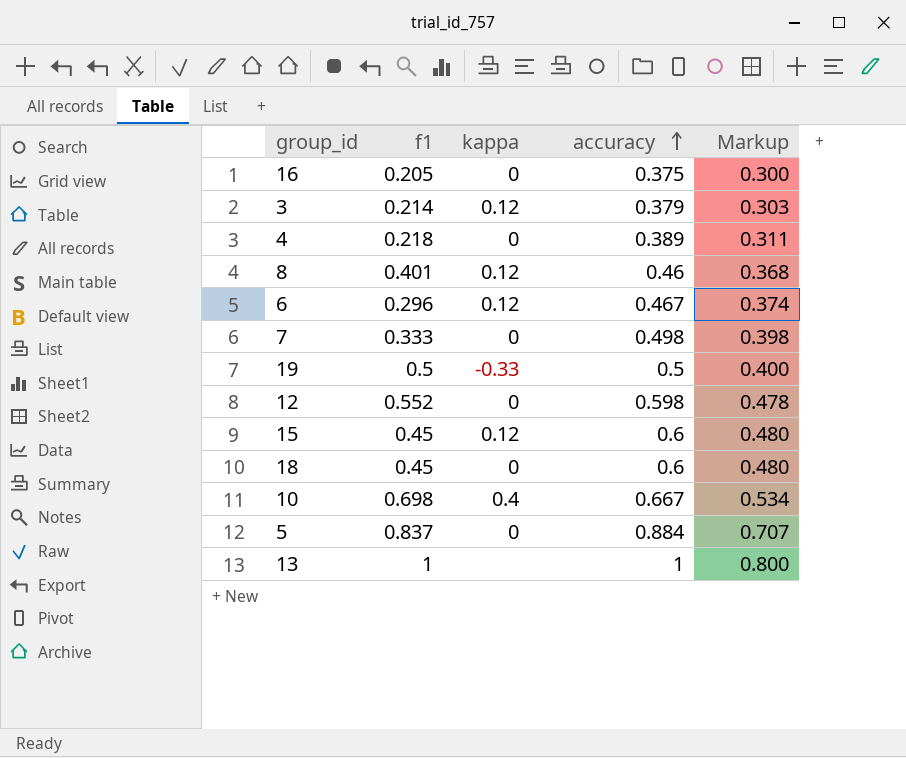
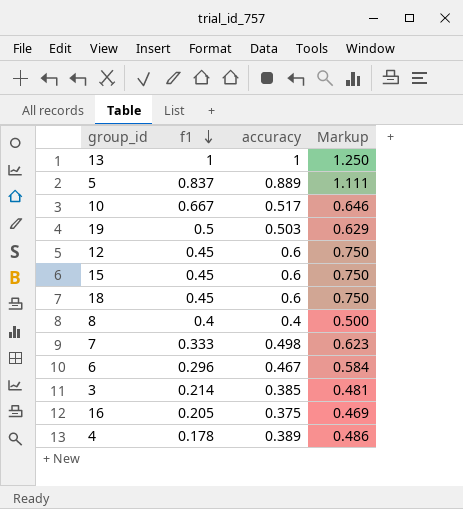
row order: accuracy ascending -> f1 descending
column kappa | position: 3 -> none
column Markup | formula: [accuracy] * 0.8 -> [accuracy] * 1.25
5 | accuracy: 0.884 -> 0.889
10 | f1: 0.698 -> 0.667
10 | accuracy: 0.667 -> 0.517
19 | accuracy: 0.5 -> 0.503
12 | f1: 0.552 -> 0.45
12 | accuracy: 0.598 -> 0.6
8 | f1: 0.401 -> 0.4
8 | accuracy: 0.46 -> 0.4
3 | accuracy: 0.379 -> 0.385
4 | f1: 0.218 -> 0.178

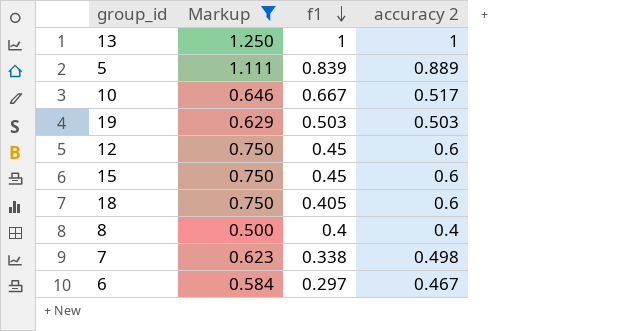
filter: none -> Markup >= 0.500
column Markup | position: 4 -> 2
column name: accuracy -> accuracy 2
5 | f1: 0.837 -> 0.839
19 | f1: 0.5 -> 0.503
18 | f1: 0.45 -> 0.405
7 | f1: 0.333 -> 0.338
6 | f1: 0.296 -> 0.297

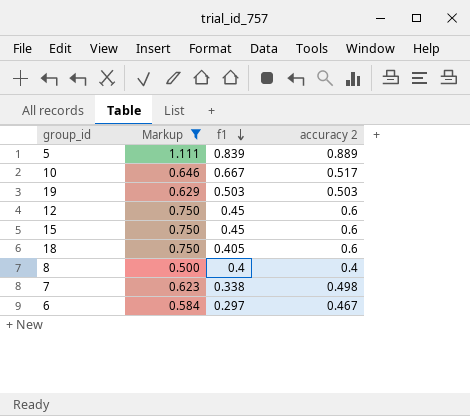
row 13: 1.250 | 1 | 1 -> none

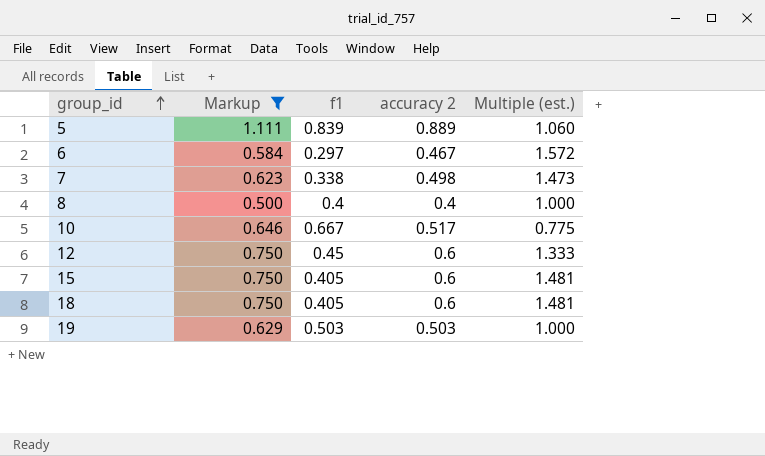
row order: f1 descending -> group_id ascending
column Multiple (est.) | formula: none -> [accuracy 2] / [f1]
15 | f1: 0.45 -> 0.405

